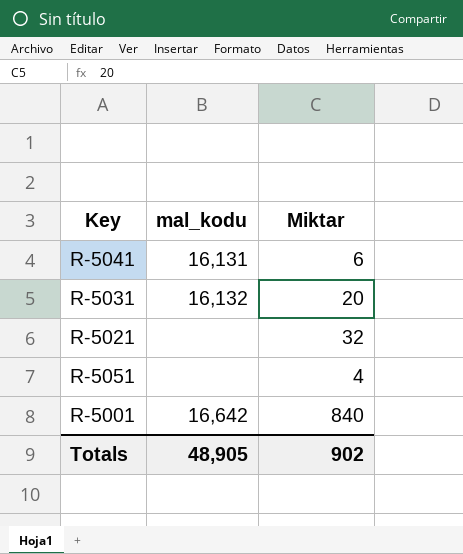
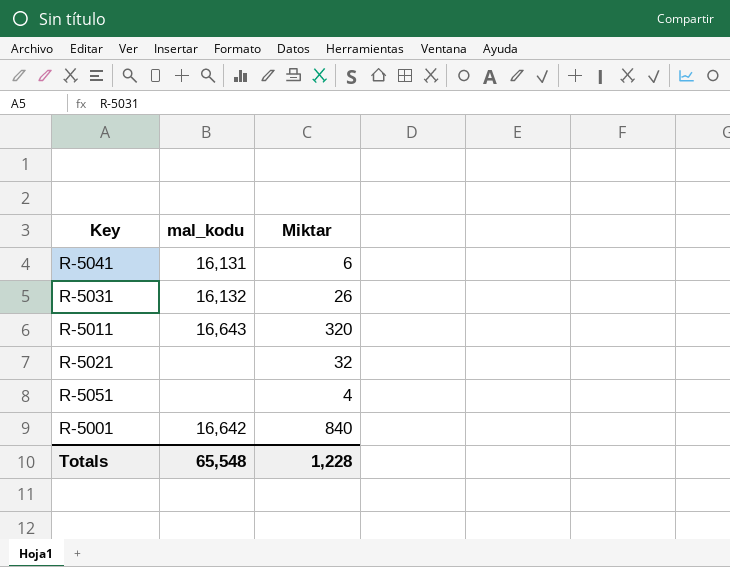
R-5031 | Miktar: 20 -> 26
row R-5011: none -> 16,643 | 320
Totals | mal_kodu: 48,905 -> 65,548
Totals | Miktar: 902 -> 1,228

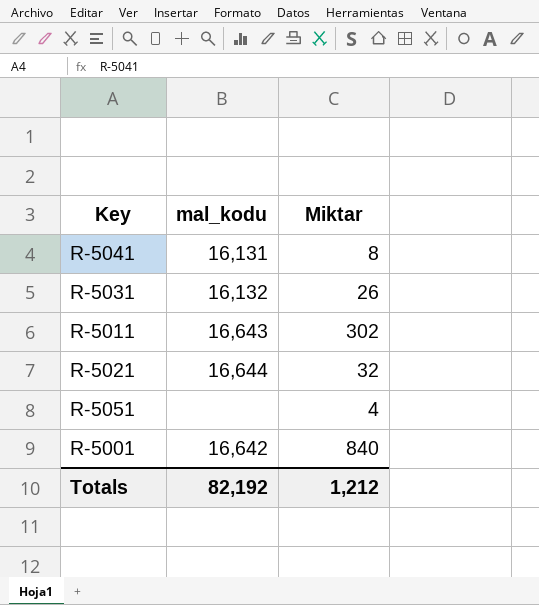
R-5041 | Miktar: 6 -> 8
R-5011 | Miktar: 320 -> 302
R-5021 | mal_kodu: none -> 16,644
Totals | mal_kodu: 65,548 -> 82,192
Totals | Miktar: 1,228 -> 1,212

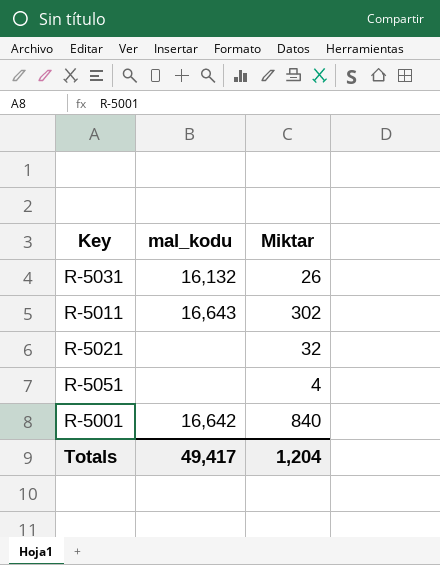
row R-5041: 16,131 | 8 -> none
R-5021 | mal_kodu: 16,644 -> none
Totals | mal_kodu: 82,192 -> 49,417
Totals | Miktar: 1,212 -> 1,204

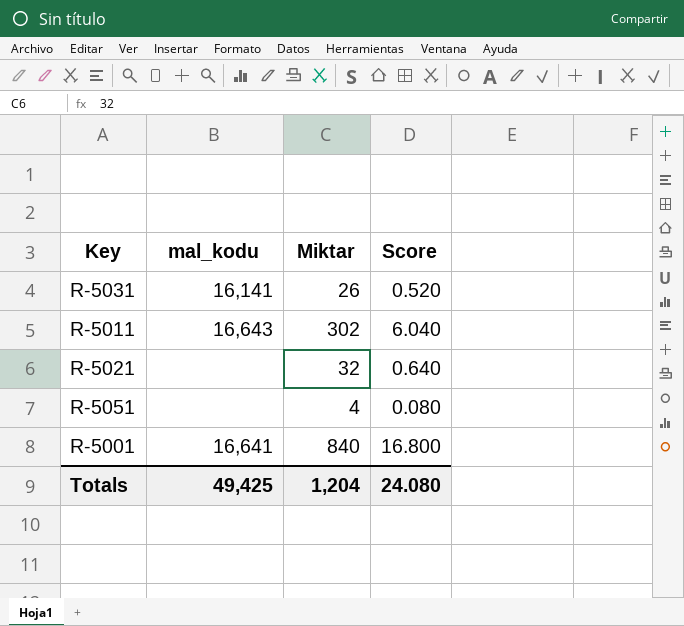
column Score | formula: none -> [Miktar] * 0.02
R-5031 | mal_kodu: 16,132 -> 16,141
R-5001 | mal_kodu: 16,642 -> 16,641
Totals | mal_kodu: 49,417 -> 49,425

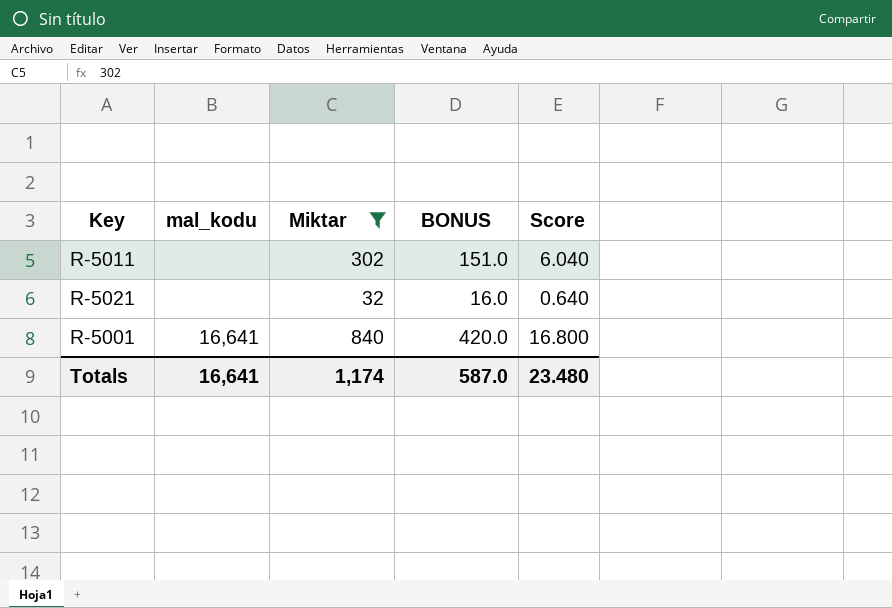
filter: none -> Miktar >= 32
column BONUS | formula: none -> [Miktar] * 0.5
R-5011 | mal_kodu: 16,643 -> none
Totals | mal_kodu: 49,425 -> 16,641
Totals | Miktar: 1,204 -> 1,174
Totals | Score: 24.080 -> 23.480

